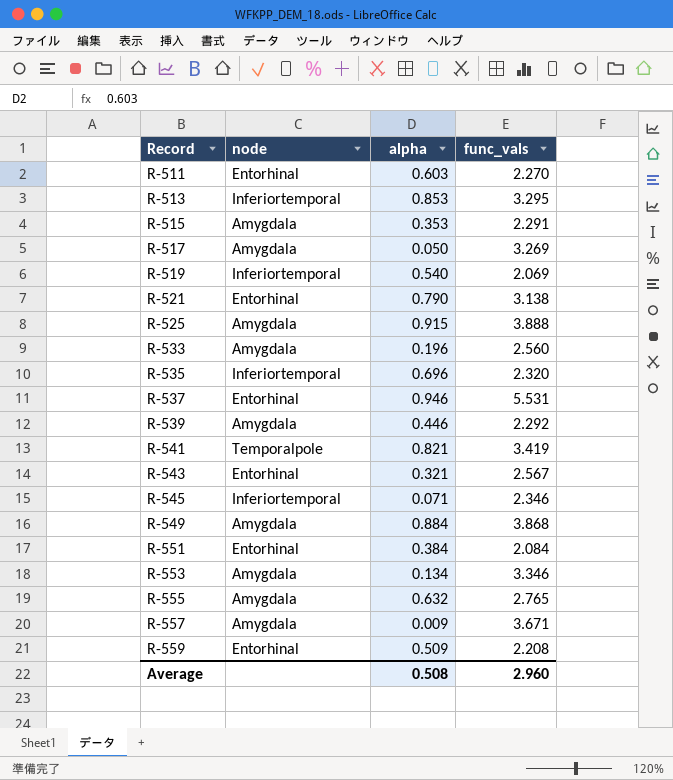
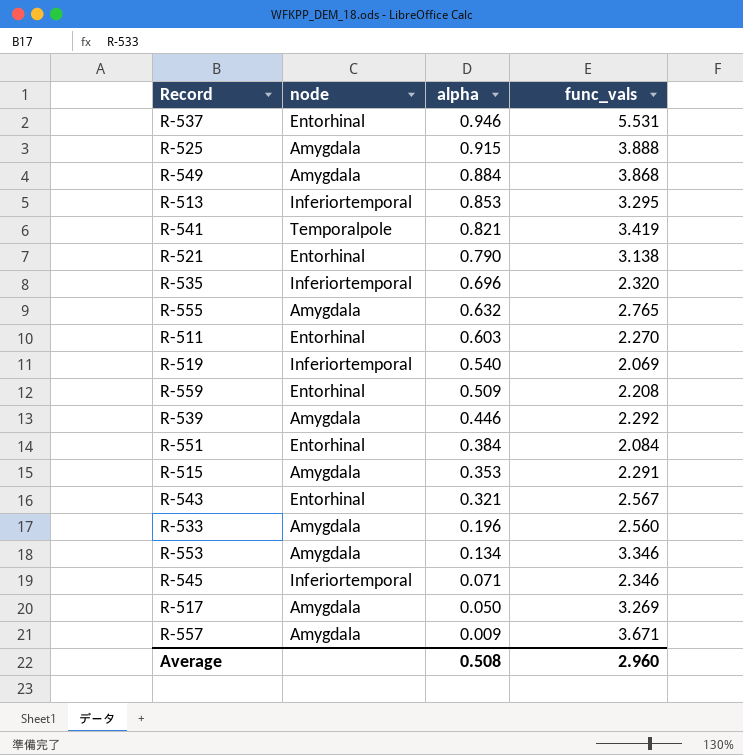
row order: Record ascending -> alpha descending

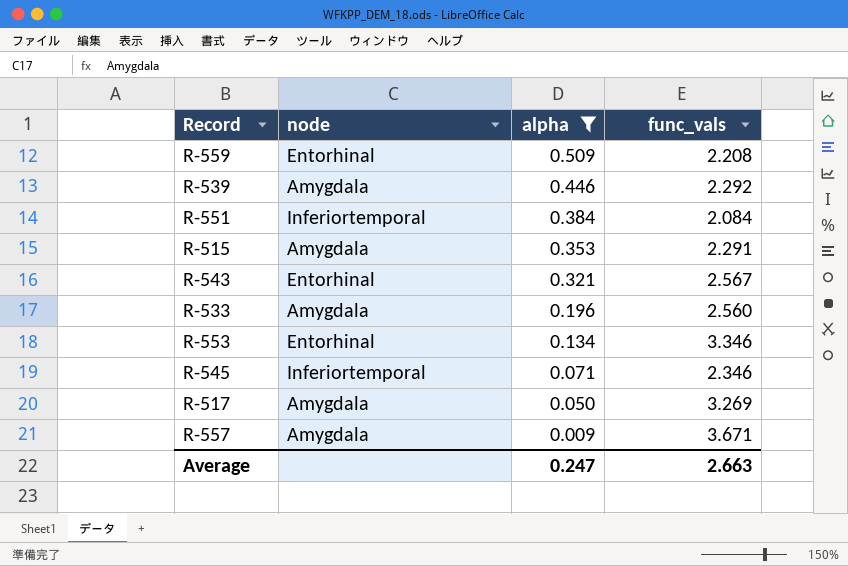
filter: none -> alpha <= 0.509
R-551 | node: Entorhinal -> Inferiortemporal
R-553 | node: Amygdala -> Entorhinal
Average | alpha: 0.508 -> 0.247
Average | func_vals: 2.960 -> 2.663

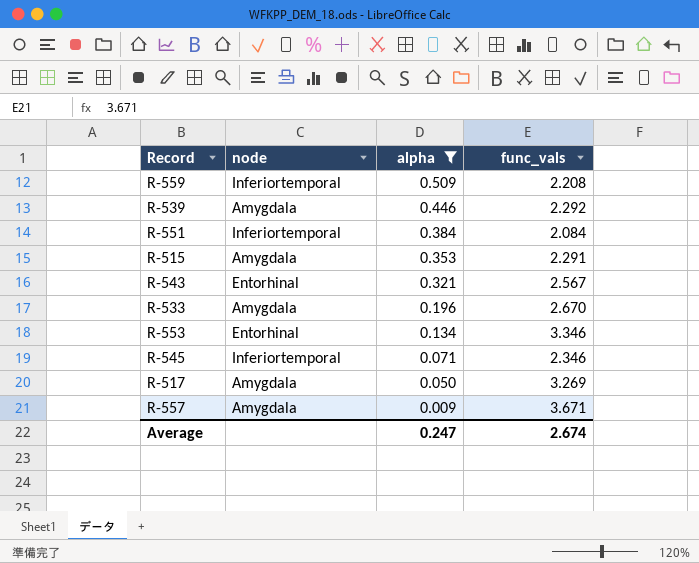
R-559 | node: Entorhinal -> Inferiortemporal
R-533 | func_vals: 2.560 -> 2.670
Average | func_vals: 2.663 -> 2.674

